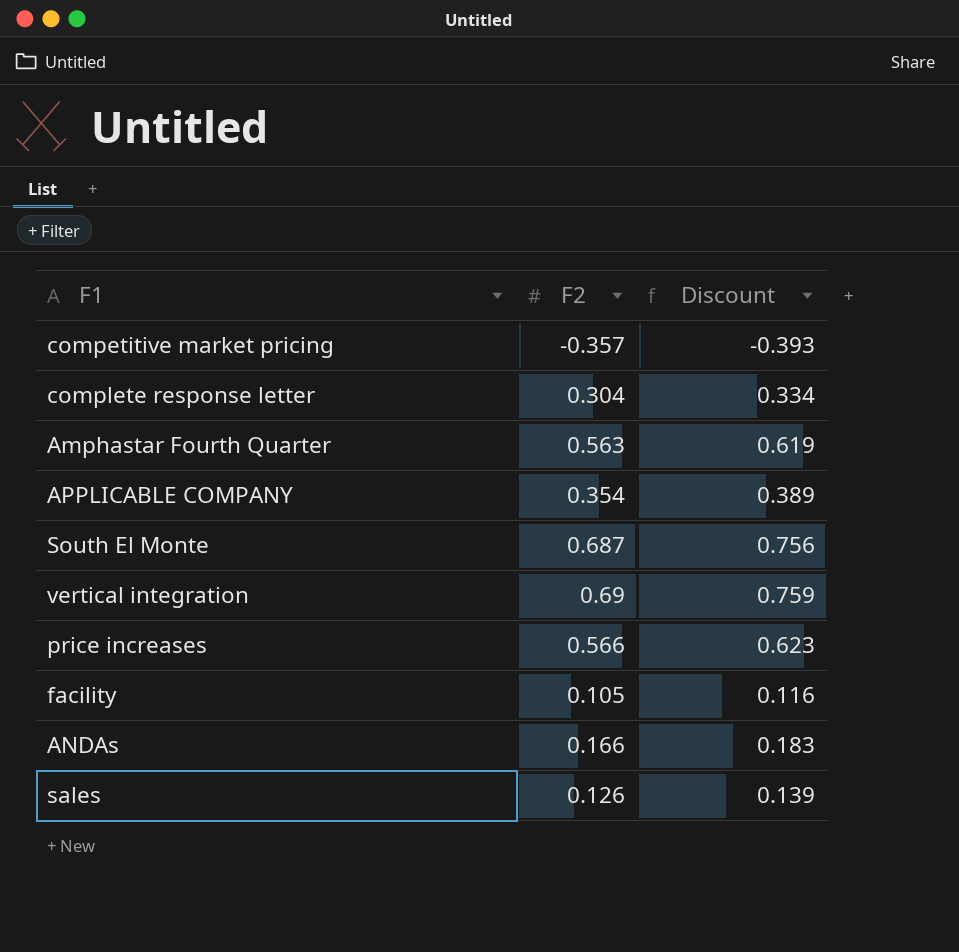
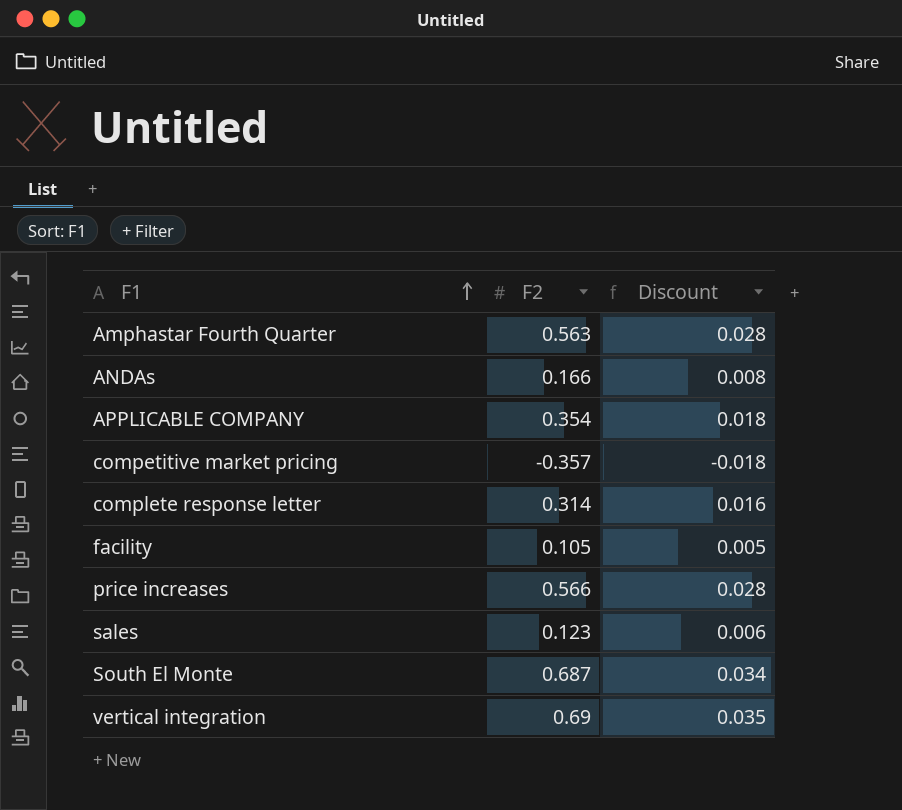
row order: none -> F1 ascending
column Discount | formula: [F2] * 1.1 -> [F2] * 0.05
complete response letter | F2: 0.304 -> 0.314
sales | F2: 0.126 -> 0.123

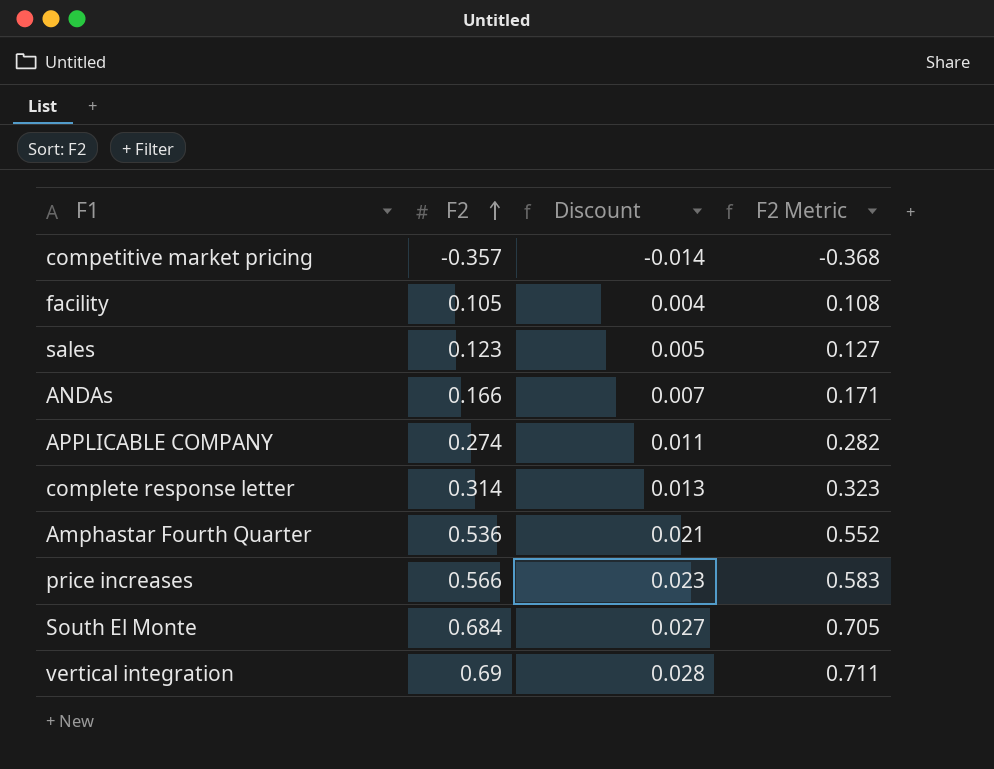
row order: F1 ascending -> F2 ascending
column Discount | formula: [F2] * 0.05 -> [F2] * 0.04
column F2 Metric | formula: none -> [F2] * 1.03
APPLICABLE COMPANY | F2: 0.354 -> 0.274
Amphastar Fourth Quarter | F2: 0.563 -> 0.536
South El Monte | F2: 0.687 -> 0.684

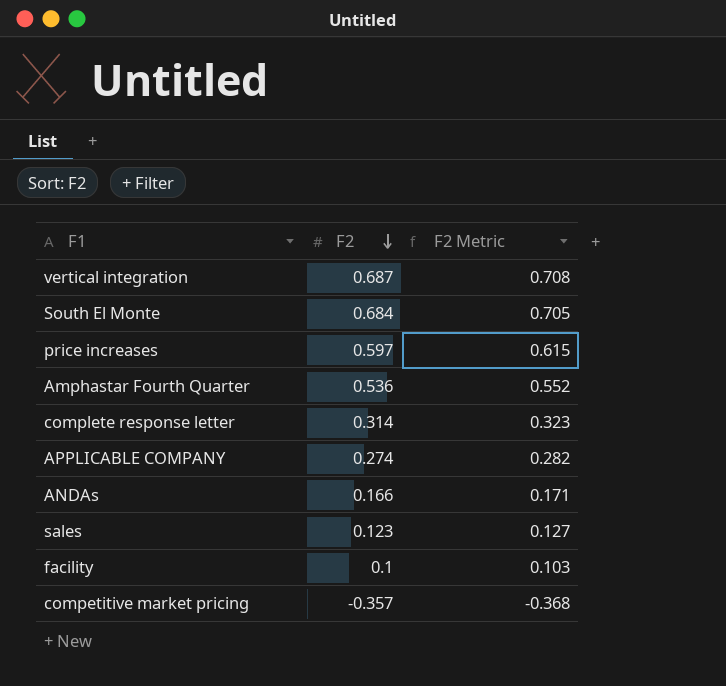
row order: F2 ascending -> F2 descending
column Discount | formula: [F2] * 0.04 -> none
vertical integration | F2: 0.69 -> 0.687
vertical integration | F2 Metric: 0.711 -> 0.708
price increases | F2: 0.566 -> 0.597
price increases | F2 Metric: 0.583 -> 0.615
facility | F2: 0.105 -> 0.1
facility | F2 Metric: 0.108 -> 0.103

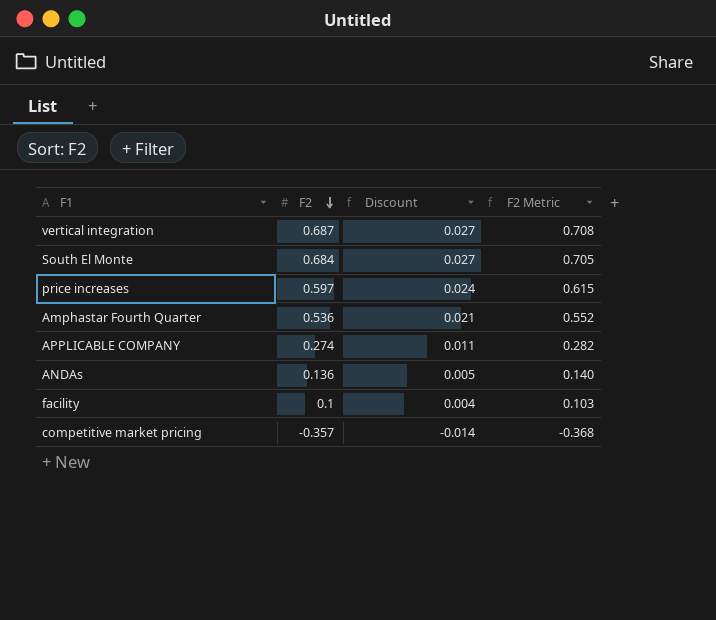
column Discount | formula: none -> [F2] * 0.04
row complete response letter: 0.314 | 0.323 -> none
row sales: 0.123 | 0.127 -> none
ANDAs | F2: 0.166 -> 0.136
ANDAs | F2 Metric: 0.171 -> 0.140

